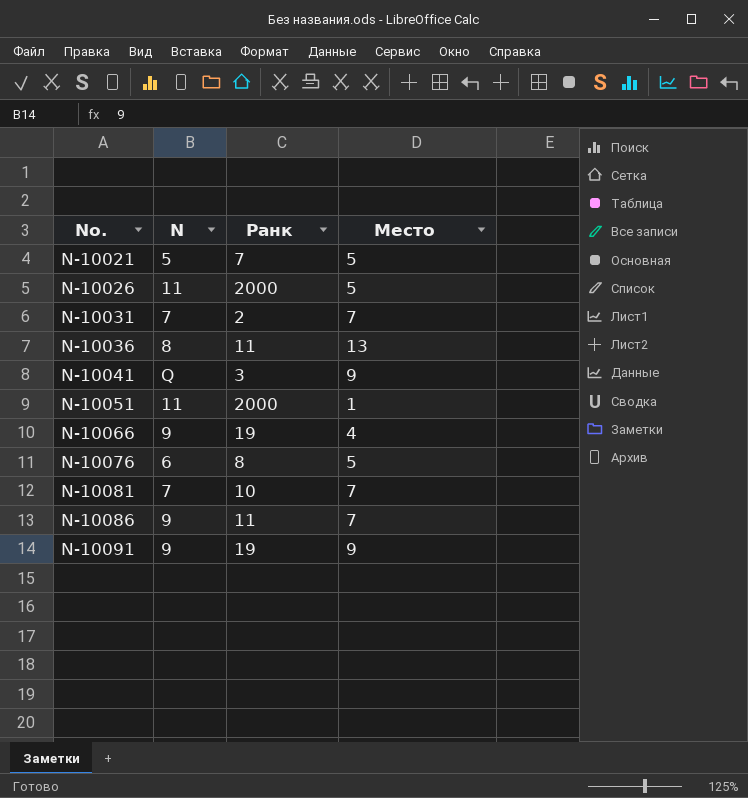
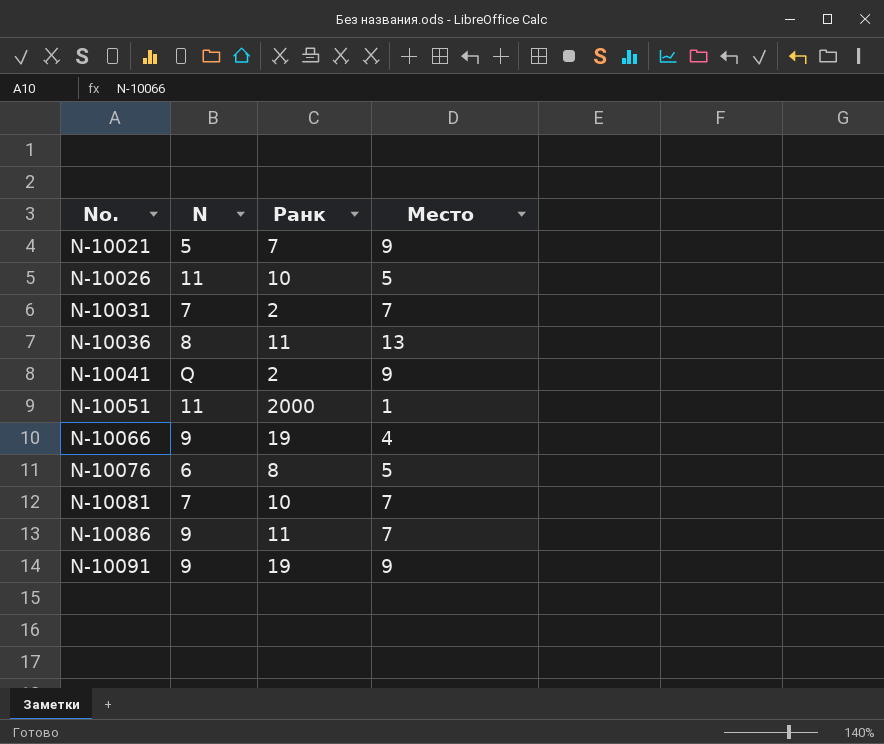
N-10021 | Место: 5 -> 9
N-10026 | Ранк: 2000 -> 10
N-10041 | Ранк: 3 -> 2

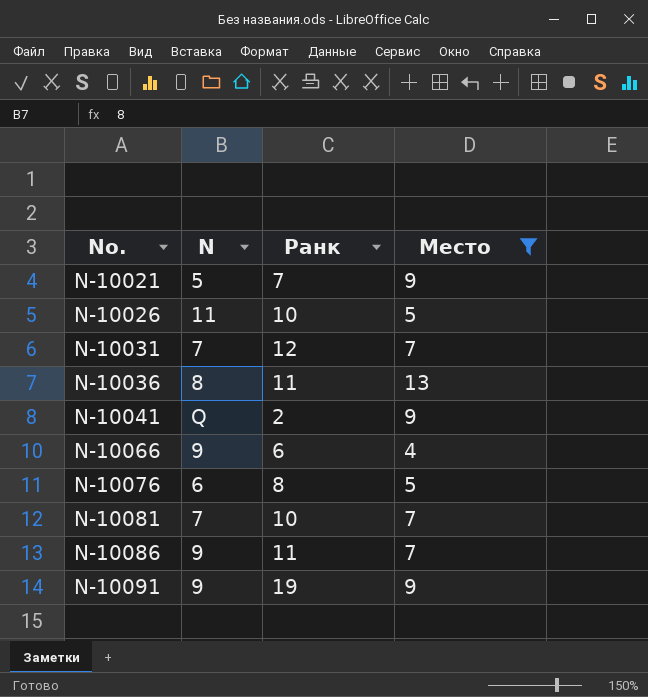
filter: none -> Место != 1
N-10031 | Ранк: 2 -> 12
N-10066 | Ранк: 19 -> 6

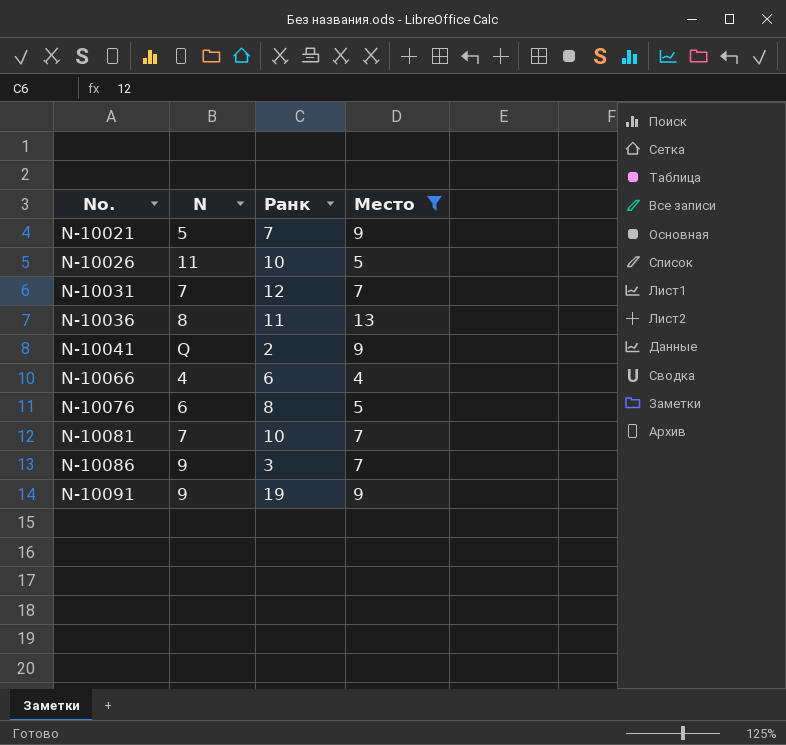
N-10066 | N: 9 -> 4
N-10086 | Ранк: 11 -> 3

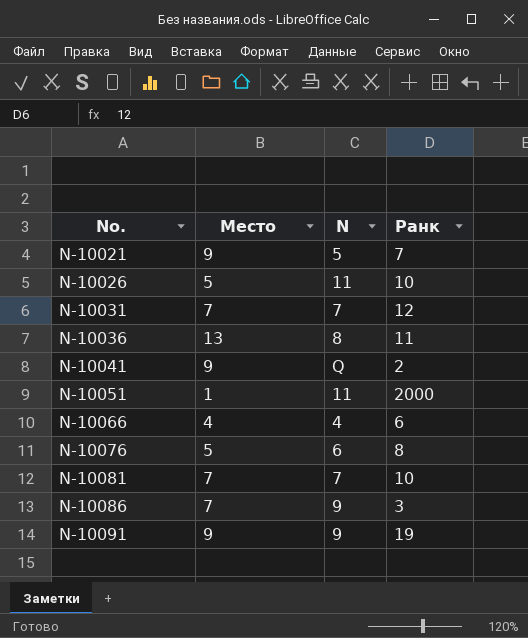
filter: Место != 1 -> none
column Место | position: 4 -> 2

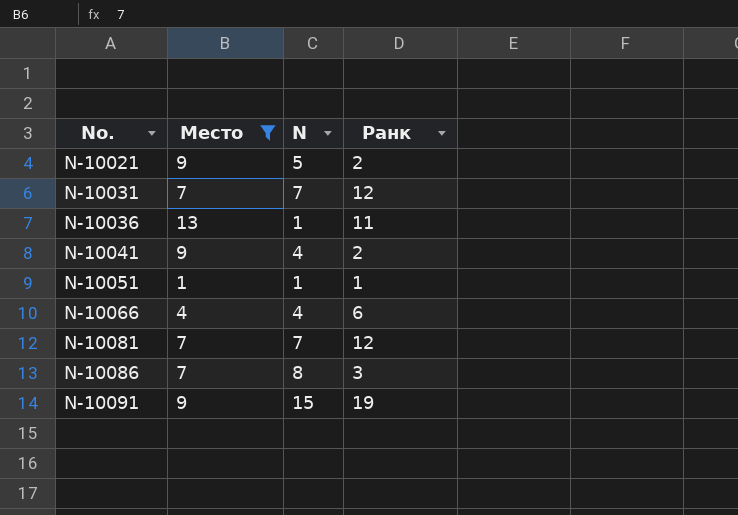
filter: none -> Место != 5
N-10021 | Ранк: 7 -> 2
N-10036 | N: 8 -> 1
N-10041 | N: Q -> 4
N-10051 | N: 11 -> 1
N-10051 | Ранк: 2000 -> 1
N-10081 | Ранк: 10 -> 12
N-10086 | N: 9 -> 8
N-10091 | N: 9 -> 15

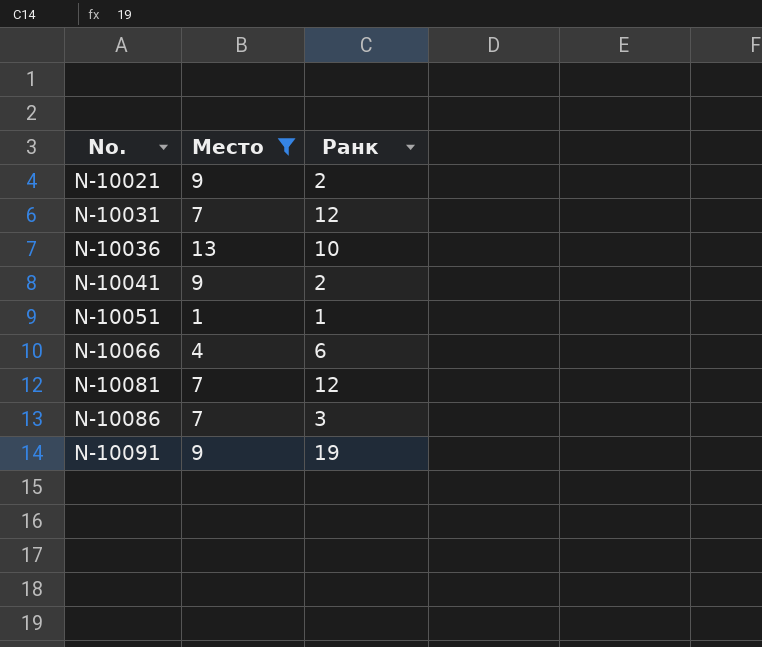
column N | position: 3 -> none
N-10036 | Ранк: 11 -> 10

